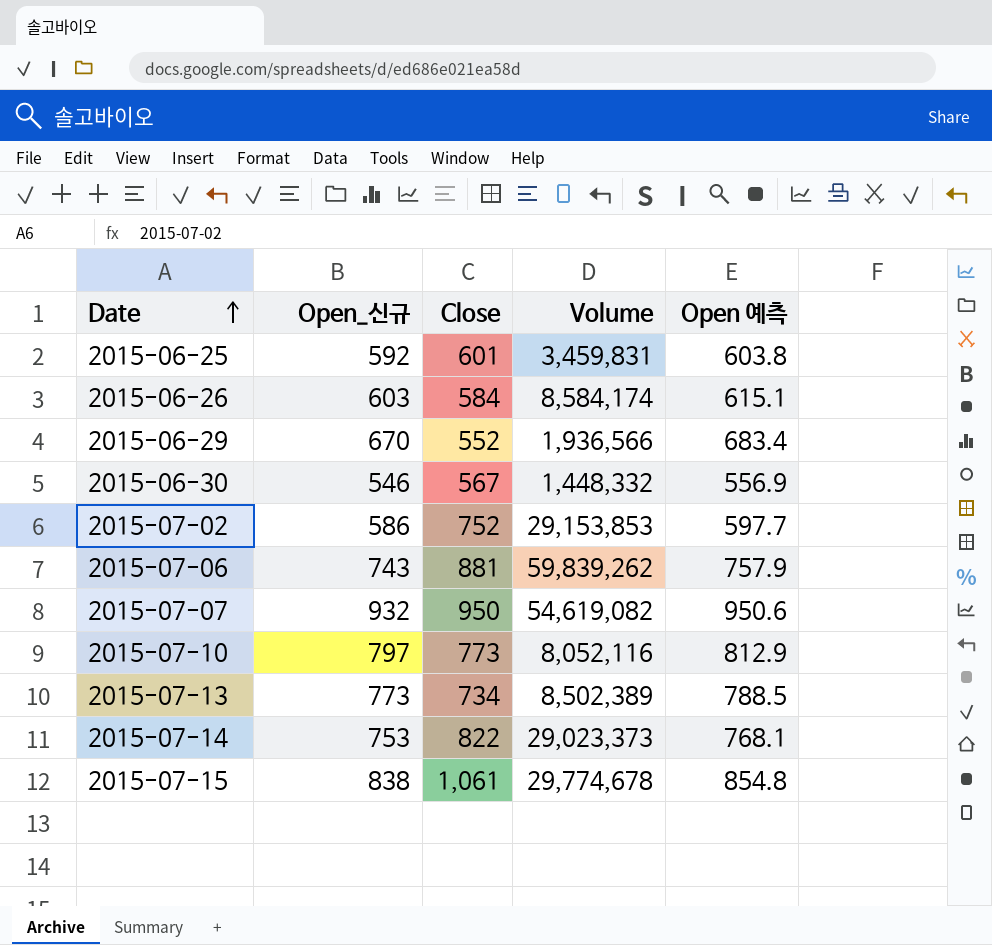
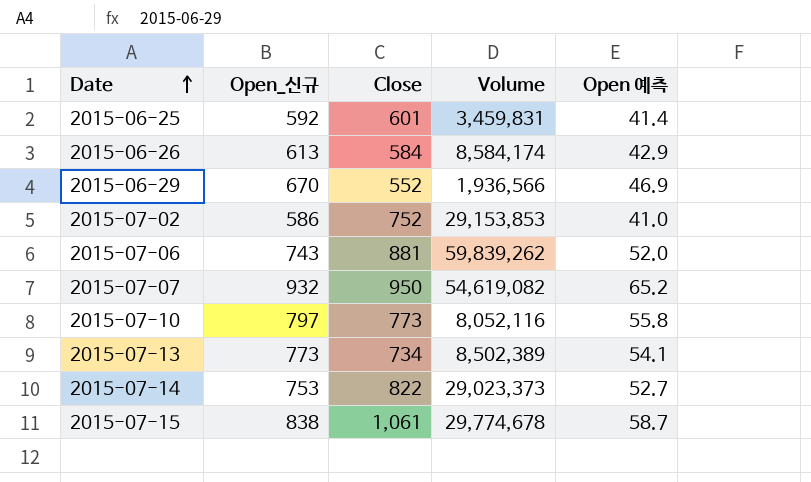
column Open 예측 | formula: [Open_신규] * 1.02 -> [Open_신규] * 0.07
row 2015-06-30: 546 | 567 | 1,448,332 | 556.9 -> none
2015-06-26 | Open_신규: 603 -> 613

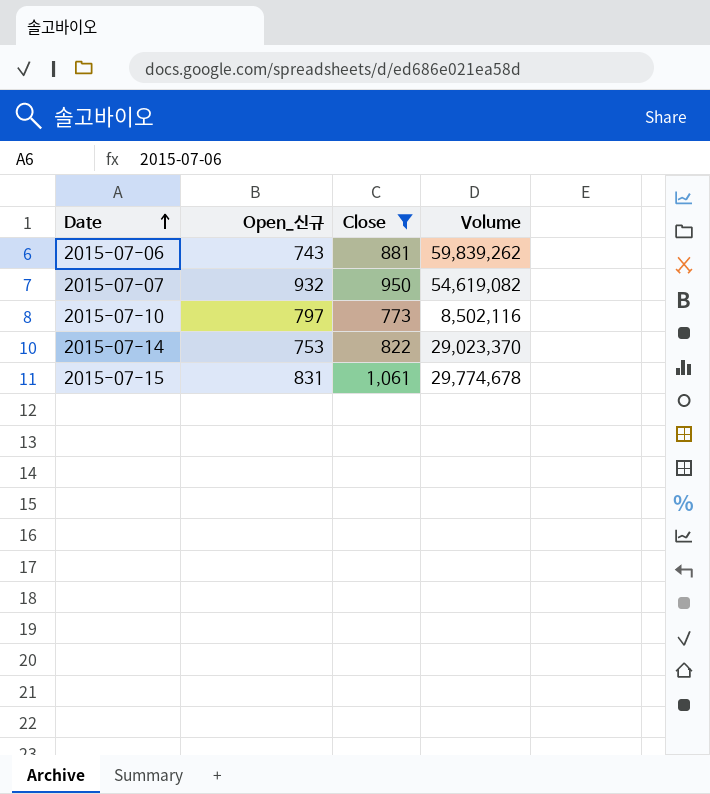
filter: none -> Close >= 773
column Open 예측 | formula: [Open_신규] * 0.07 -> none
2015-07-10 | Volume: 8,052,116 -> 8,502,116
2015-07-14 | Volume: 29,023,373 -> 29,023,370
2015-07-15 | Open_신규: 838 -> 831

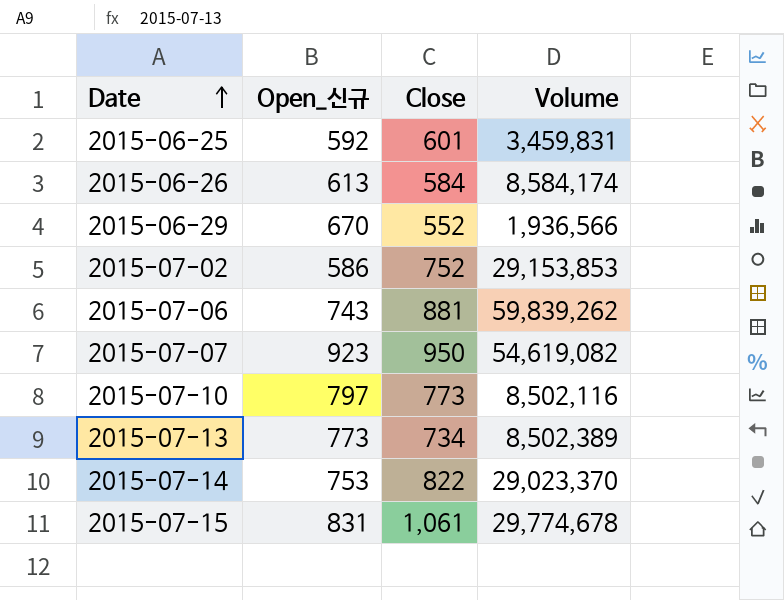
filter: Close >= 773 -> none
2015-07-07 | Open_신규: 932 -> 923

